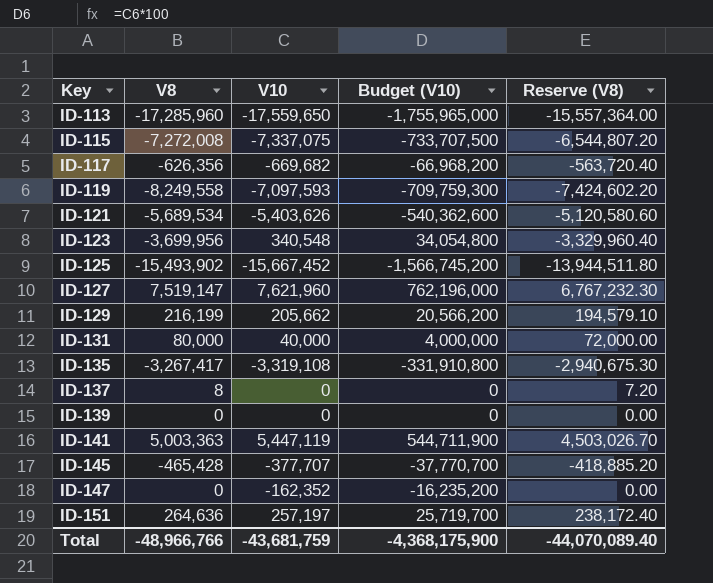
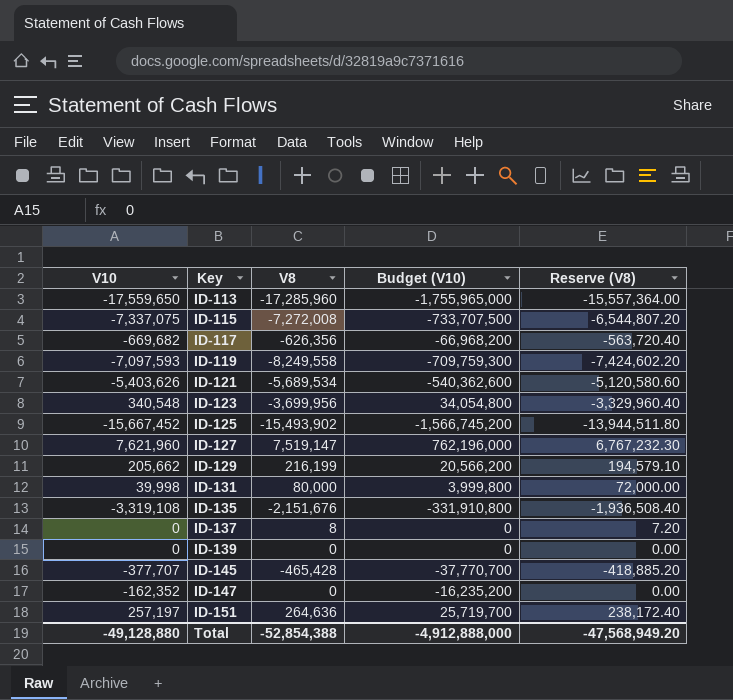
column V10 | position: 3 -> 1
row ID-141: 5,003,363 | 5,447,119 | 544,711,900 | 4,503,026.70 -> none
ID-131 | V10: 40,000 -> 39,998
ID-131 | Budget (V10): 4,000,000 -> 3,999,800
ID-135 | V8: -3,267,417 -> -2,151,676
ID-135 | Reserve (V8): -2,940,675.30 -> -1,936,508.40
Total | V10: -43,681,759 -> -49,128,880
Total | V8: -48,966,766 -> -52,854,388
Total | Budget (V10): -4,368,175,900 -> -4,912,888,000
Total | Reserve (V8): -44,070,089.40 -> -47,568,949.20

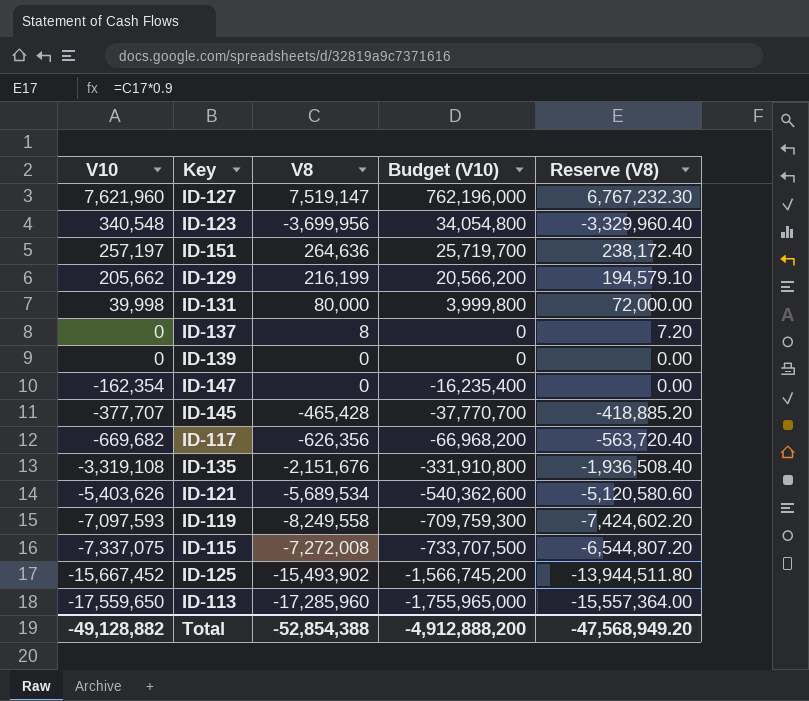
row order: Key ascending -> V10 descending
ID-147 | V10: -162,352 -> -162,354
ID-147 | Budget (V10): -16,235,200 -> -16,235,400
Total | V10: -49,128,880 -> -49,128,882
Total | Budget (V10): -4,912,888,000 -> -4,912,888,200

